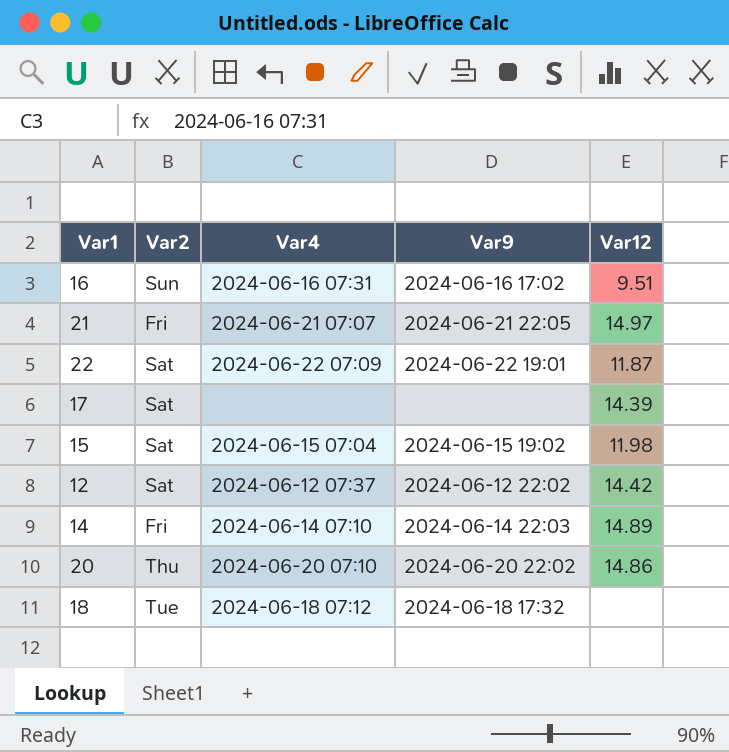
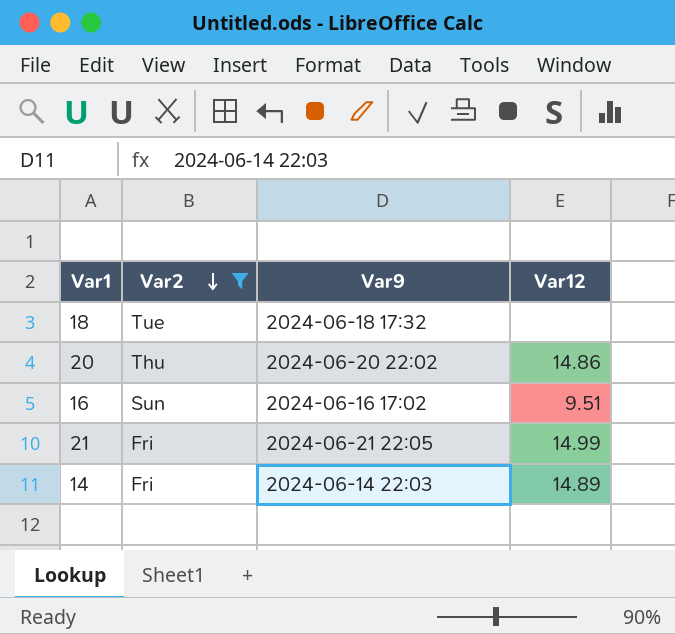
filter: none -> Var2 != Sat
row order: none -> Var2 descending
column Var4 | position: 3 -> none
21 | Var12: 14.97 -> 14.99

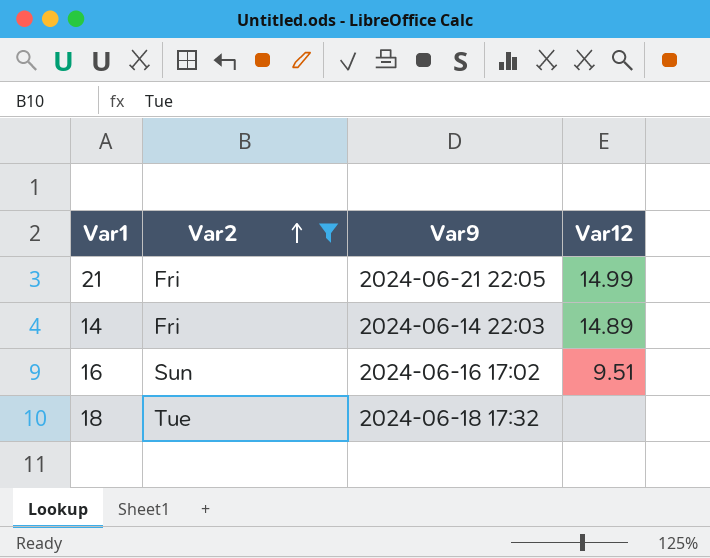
row order: Var2 descending -> Var2 ascending
row 20: Thu | 2024-06-20 22:02 | 14.86 -> none

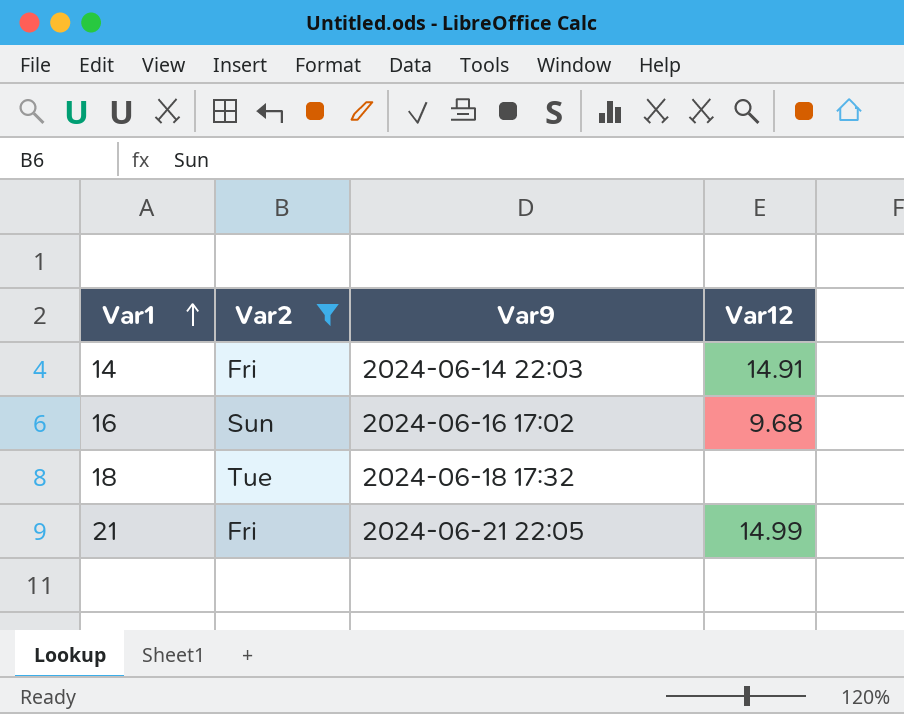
row order: Var2 ascending -> Var1 ascending
14 | Var12: 14.89 -> 14.91
16 | Var12: 9.51 -> 9.68

